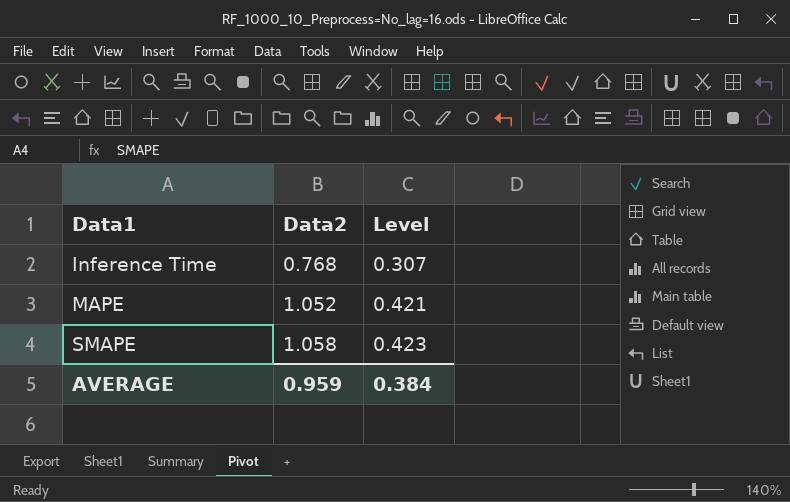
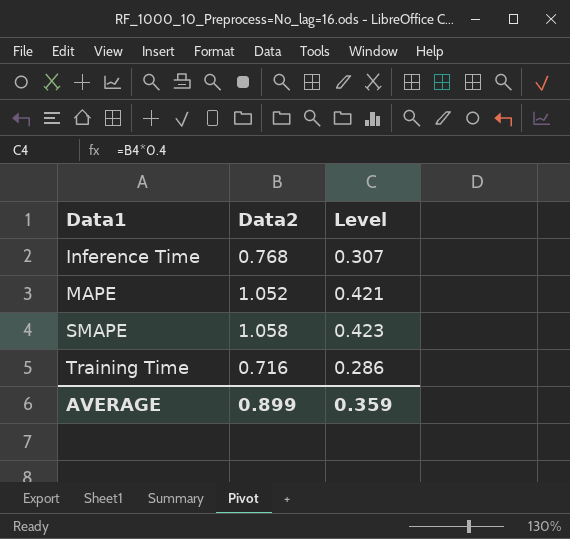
row Training Time: none -> 0.716 | 0.286
AVERAGE | Data2: 0.959 -> 0.899
AVERAGE | Level: 0.384 -> 0.359

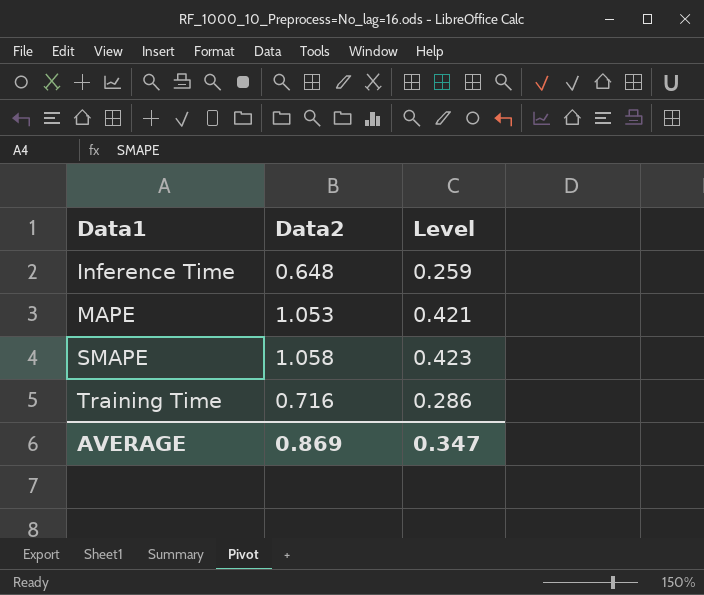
Inference Time | Data2: 0.768 -> 0.648
Inference Time | Level: 0.307 -> 0.259
MAPE | Data2: 1.052 -> 1.053
AVERAGE | Data2: 0.899 -> 0.869
AVERAGE | Level: 0.359 -> 0.347

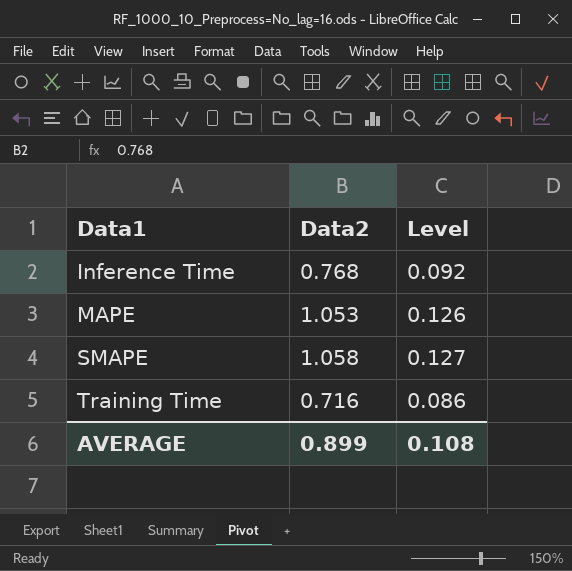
column Level | formula: [Data2] * 0.4 -> [Data2] * 0.12
Inference Time | Data2: 0.648 -> 0.768
AVERAGE | Data2: 0.869 -> 0.899
AVERAGE | Level: 0.347 -> 0.108

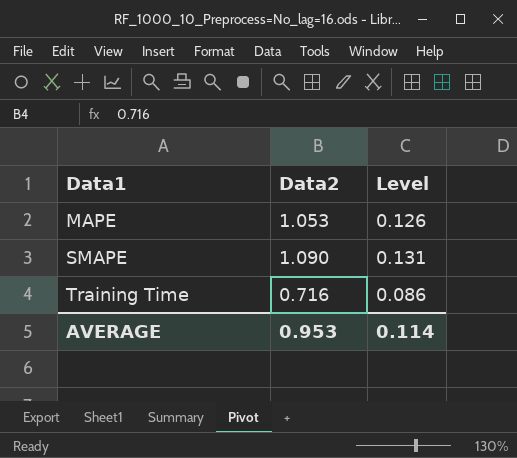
row Inference Time: 0.768 | 0.092 -> none
SMAPE | Data2: 1.058 -> 1.090
SMAPE | Level: 0.127 -> 0.131
AVERAGE | Data2: 0.899 -> 0.953
AVERAGE | Level: 0.108 -> 0.114

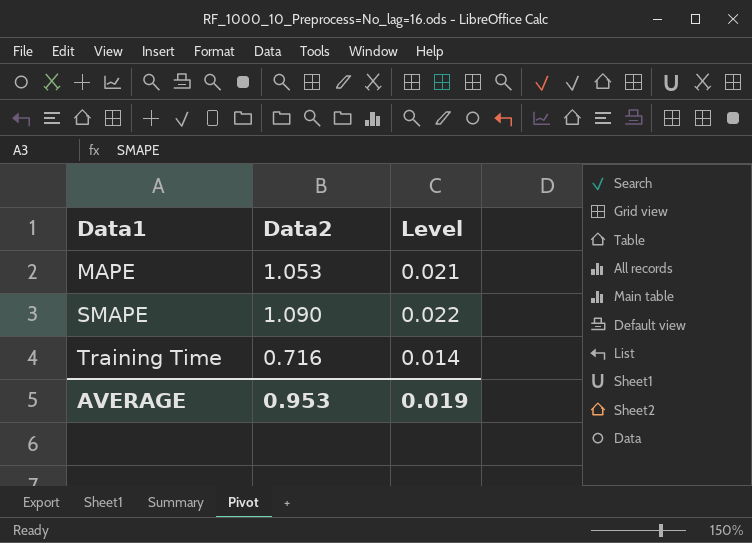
column Level | formula: [Data2] * 0.12 -> [Data2] * 0.02
AVERAGE | Level: 0.114 -> 0.019

